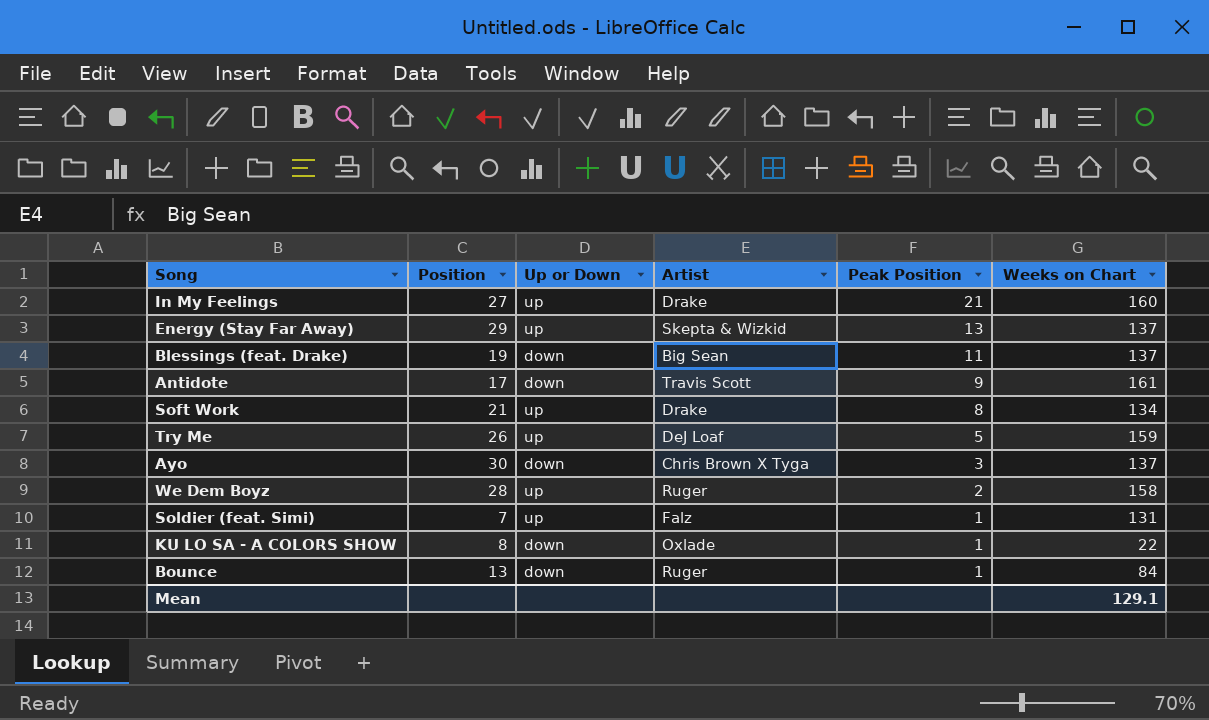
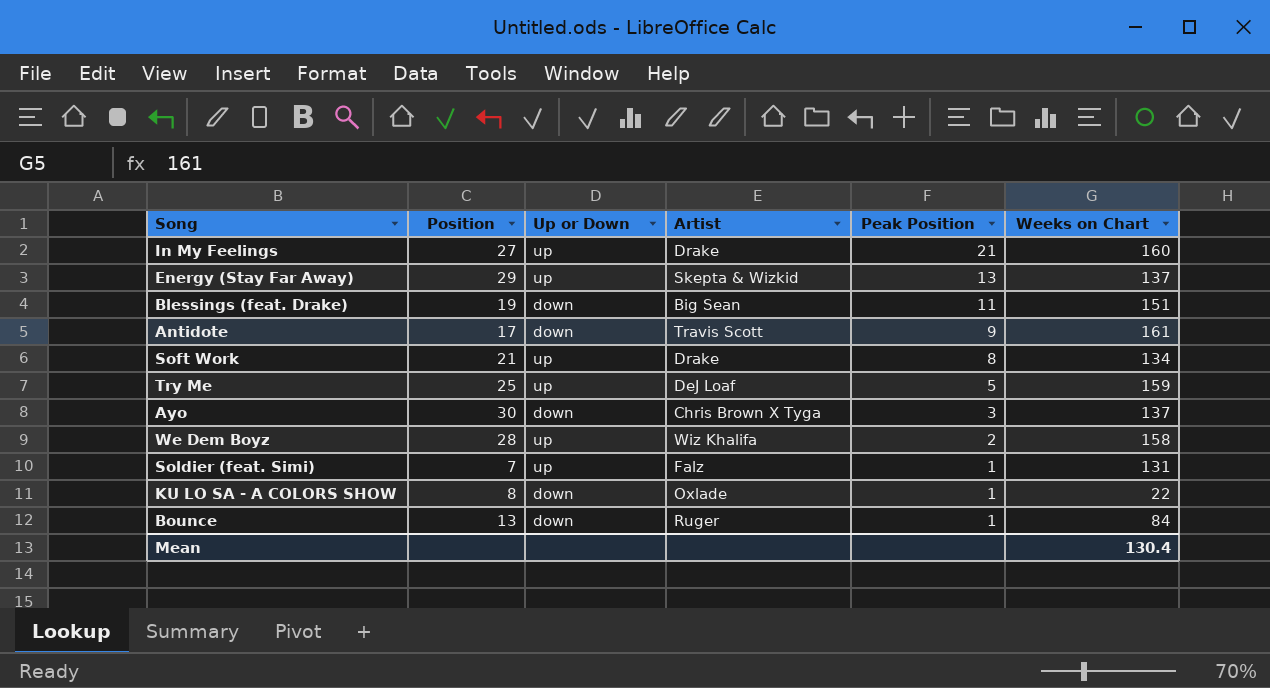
Blessings (feat. Drake) | Weeks on Chart: 137 -> 151
Try Me | Position: 26 -> 25
We Dem Boyz | Artist: Ruger -> Wiz Khalifa
Mean | Weeks on Chart: 129.1 -> 130.4

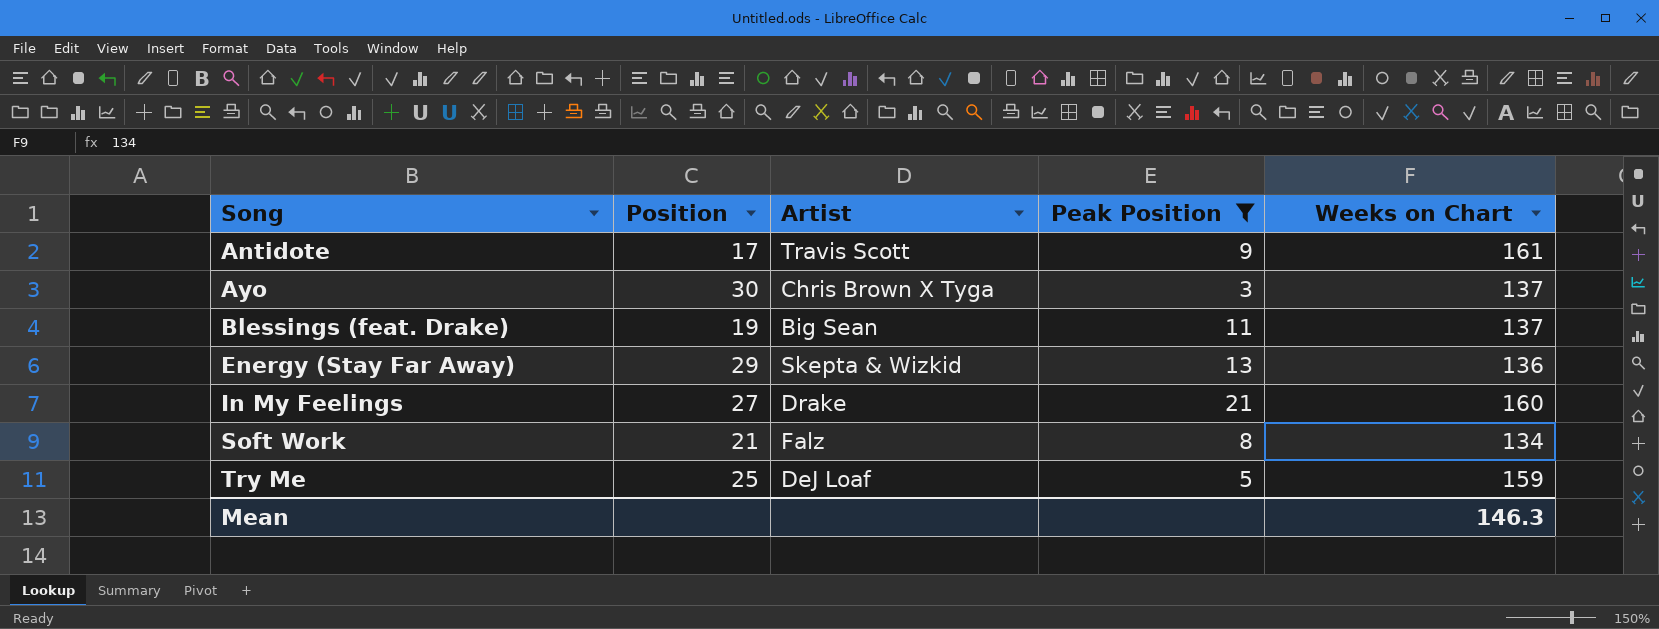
filter: none -> Peak Position >= 3
row order: Peak Position descending -> Song ascending
column Up or Down | position: 3 -> none
Blessings (feat. Drake) | Weeks on Chart: 151 -> 137
Energy (Stay Far Away) | Weeks on Chart: 137 -> 136
Soft Work | Artist: Drake -> Falz
Mean | Weeks on Chart: 130.4 -> 146.3

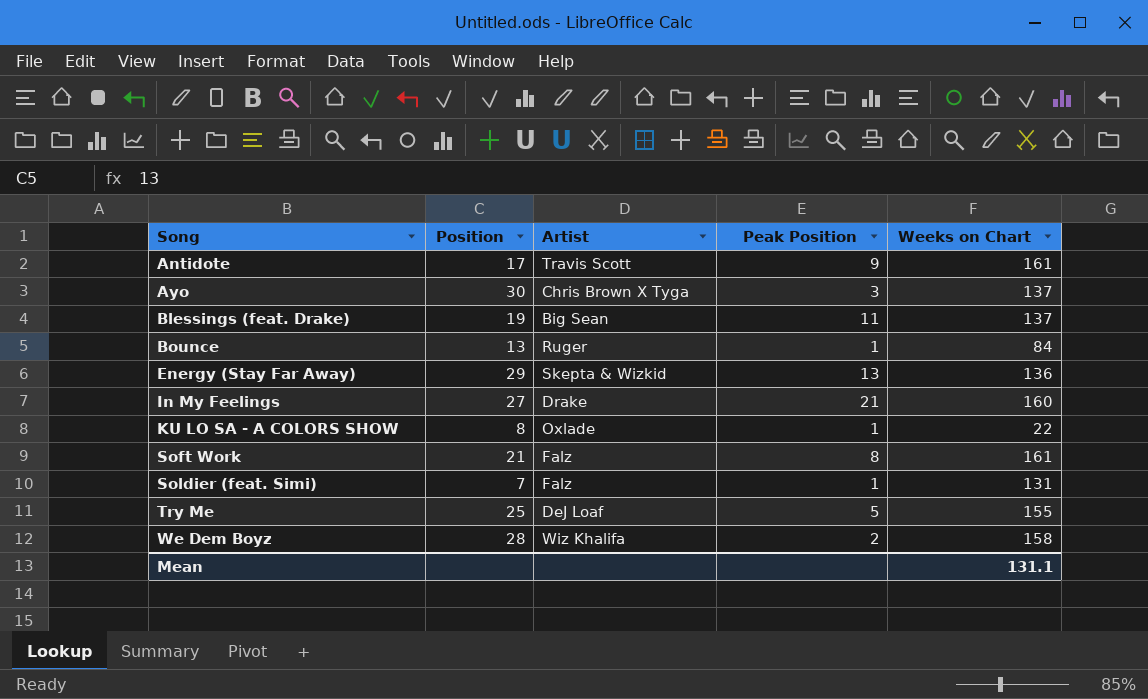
filter: Peak Position >= 3 -> none
Soft Work | Weeks on Chart: 134 -> 161
Try Me | Weeks on Chart: 159 -> 155
Mean | Weeks on Chart: 146.3 -> 131.1

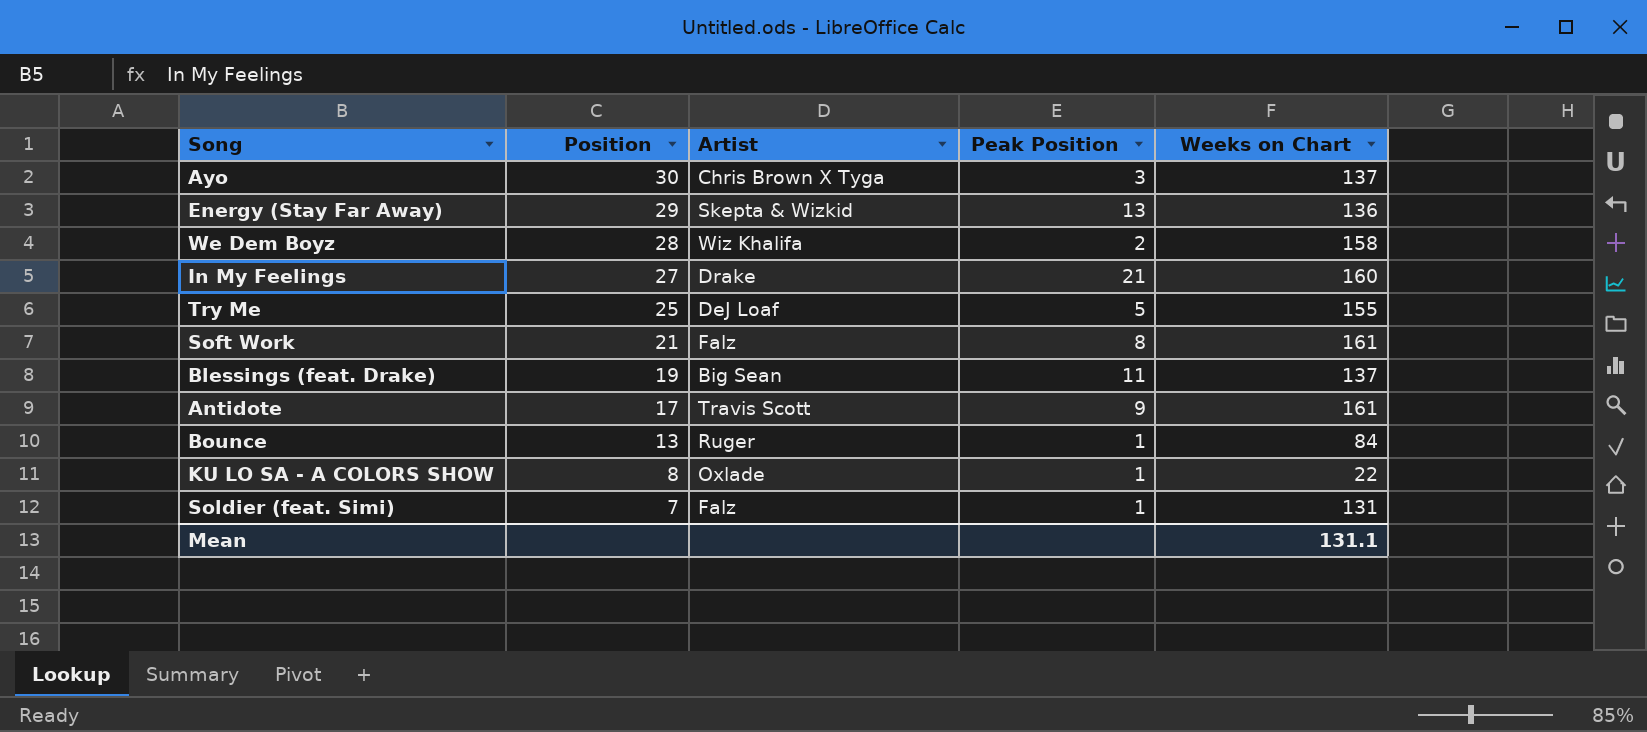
row order: Song ascending -> Position descending

